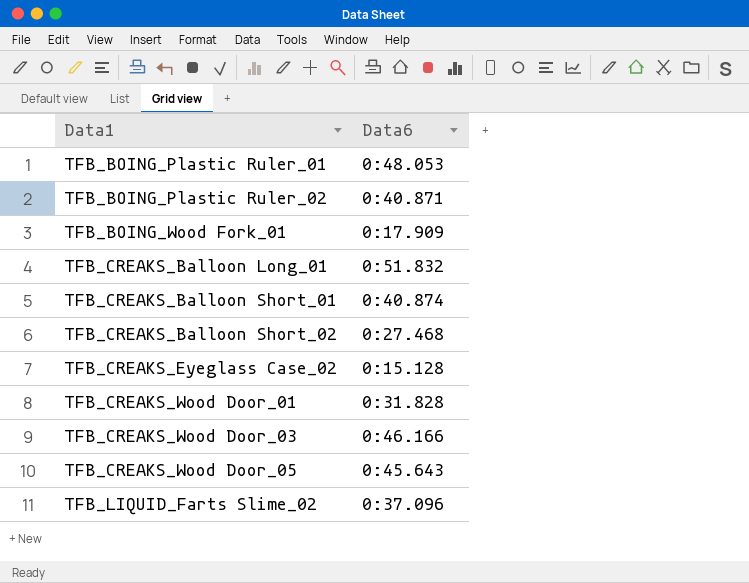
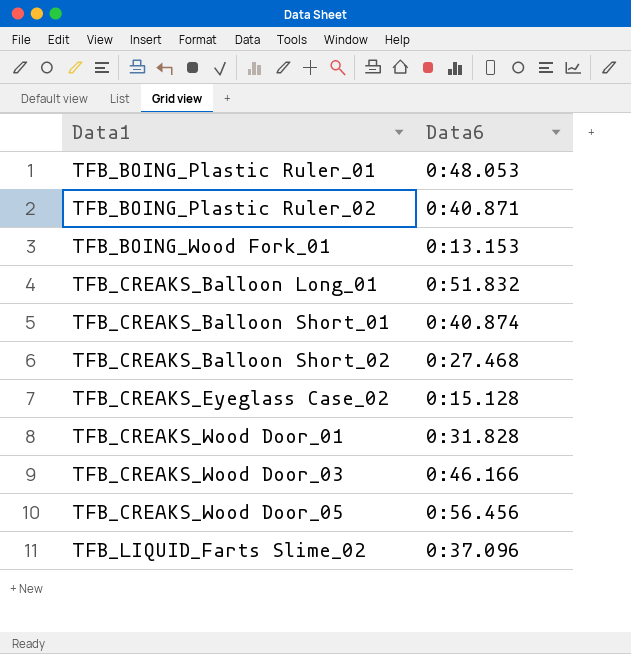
TFB_BOING_Wood Fork_01 | Data6: 0:17.909 -> 0:13.153
TFB_CREAKS_Wood Door_05 | Data6: 0:45.643 -> 0:56.456

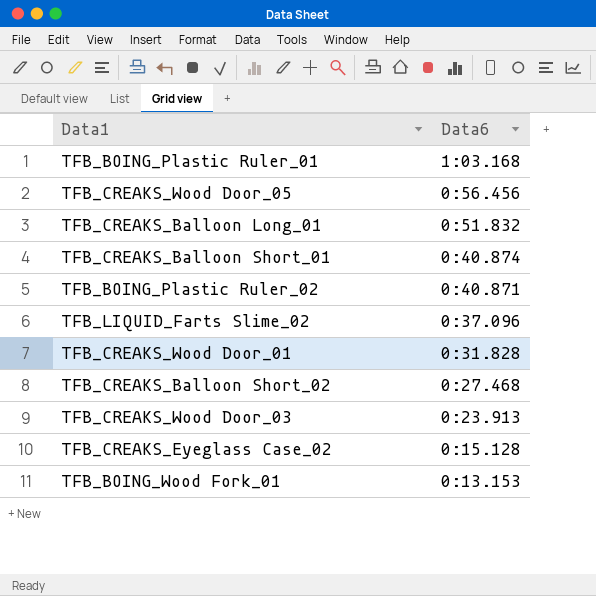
row order: Data1 ascending -> Data6 descending
TFB_BOING_Plastic Ruler_01 | Data6: 0:48.053 -> 1:03.168
TFB_CREAKS_Wood Door_03 | Data6: 0:46.166 -> 0:23.913

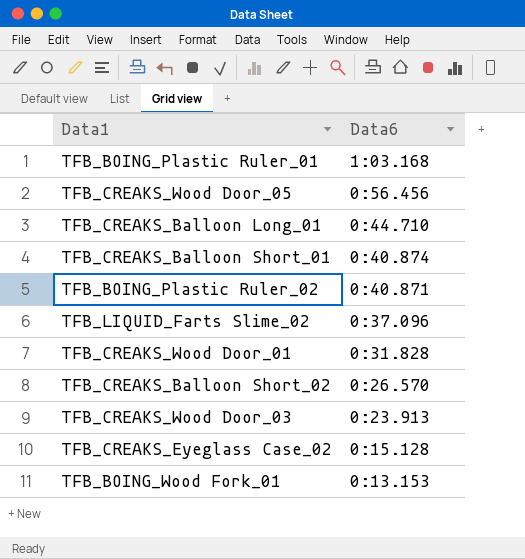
TFB_CREAKS_Balloon Long_01 | Data6: 0:51.832 -> 0:44.710
TFB_CREAKS_Balloon Short_02 | Data6: 0:27.468 -> 0:26.570

